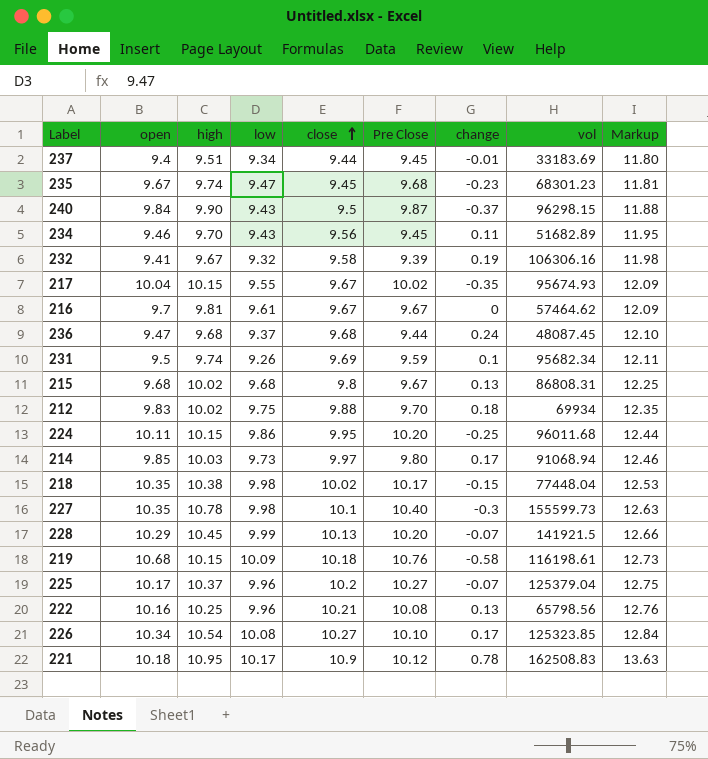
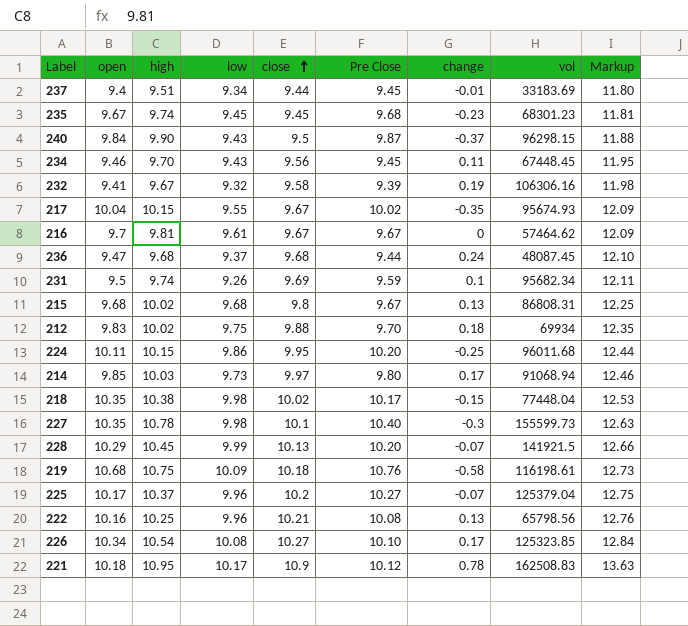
235 | low: 9.47 -> 9.45
234 | vol: 51682.89 -> 67448.45
219 | high: 10.15 -> 10.75

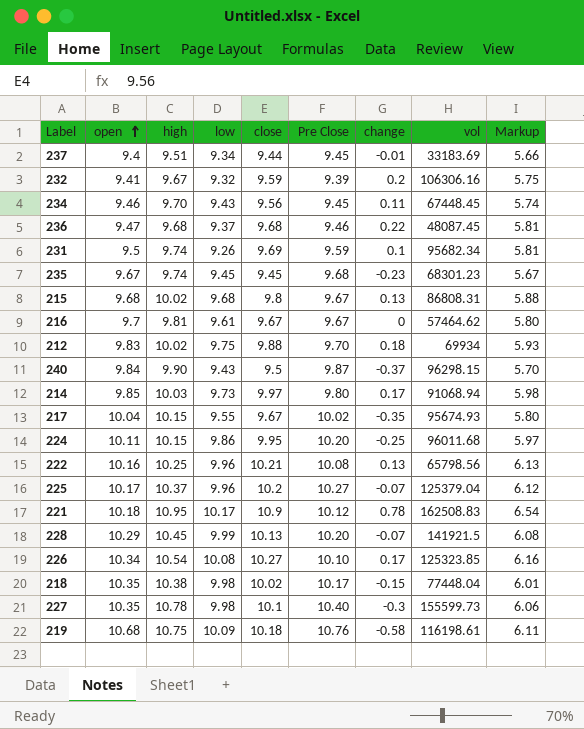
row order: close ascending -> open ascending
column Markup | formula: [close] * 1.25 -> [close] * 0.6
232 | close: 9.58 -> 9.59
232 | change: 0.19 -> 0.2
236 | Pre Close: 9.44 -> 9.46
236 | change: 0.24 -> 0.22

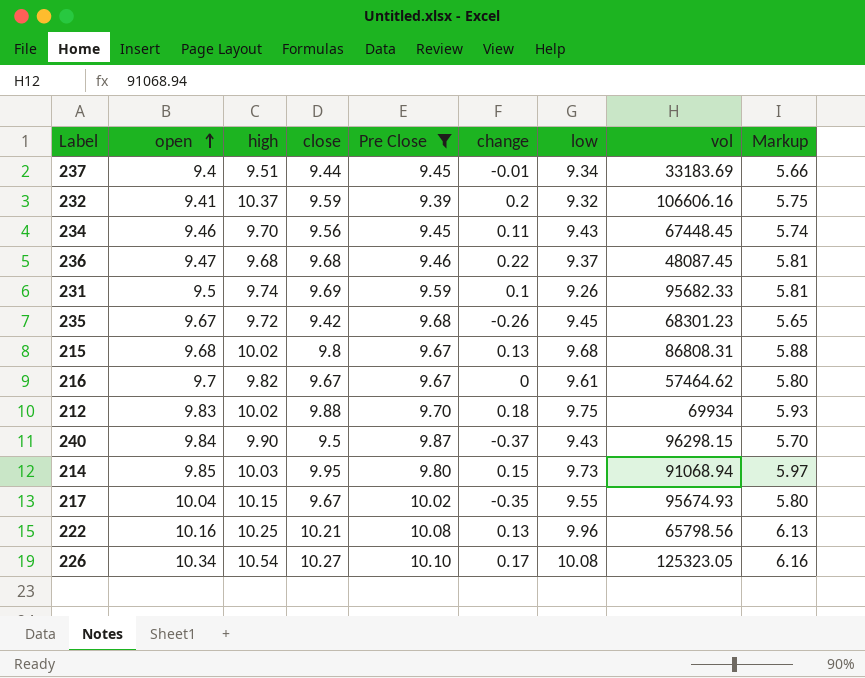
filter: none -> Pre Close <= 10.10
column low | position: 4 -> 7
232 | high: 9.67 -> 10.37
232 | vol: 106306.16 -> 106606.16
231 | vol: 95682.34 -> 95682.33
235 | high: 9.74 -> 9.72
235 | close: 9.45 -> 9.42
235 | change: -0.23 -> -0.26
235 | Markup: 5.67 -> 5.65
216 | high: 9.81 -> 9.82
214 | close: 9.97 -> 9.95
214 | change: 0.17 -> 0.15
214 | Markup: 5.98 -> 5.97
226 | vol: 125323.85 -> 125323.05

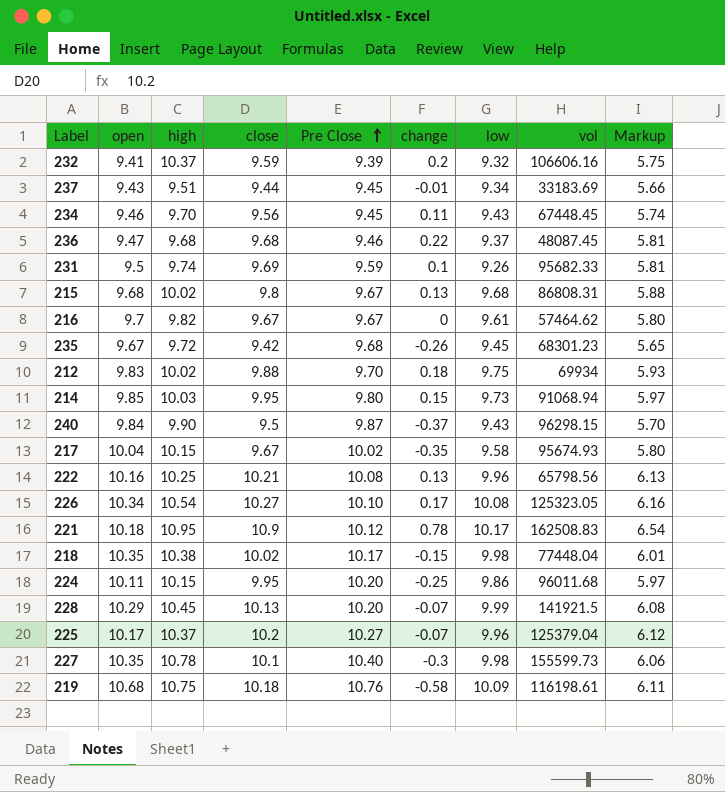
filter: Pre Close <= 10.10 -> none
row order: open ascending -> Pre Close ascending
237 | open: 9.4 -> 9.43
217 | low: 9.55 -> 9.58

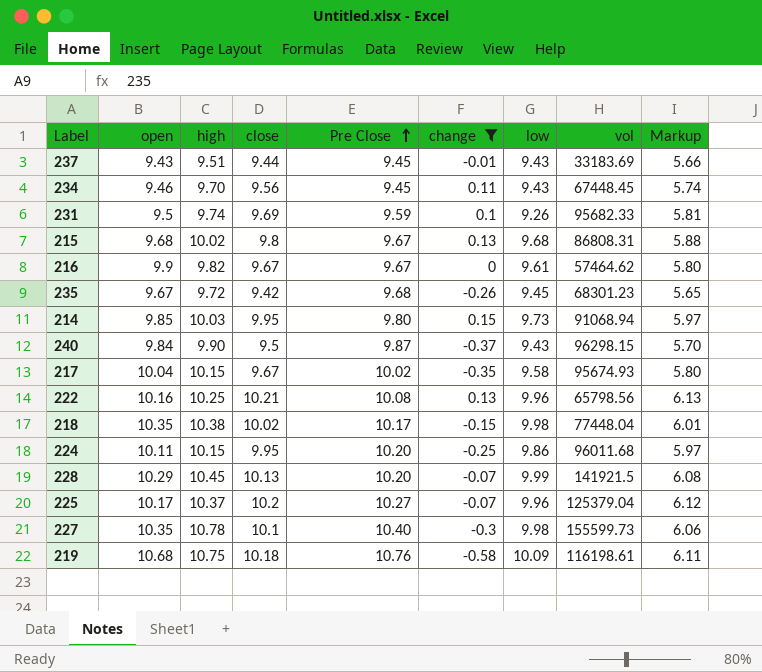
filter: none -> change <= 0.15
237 | low: 9.34 -> 9.43
216 | open: 9.7 -> 9.9

